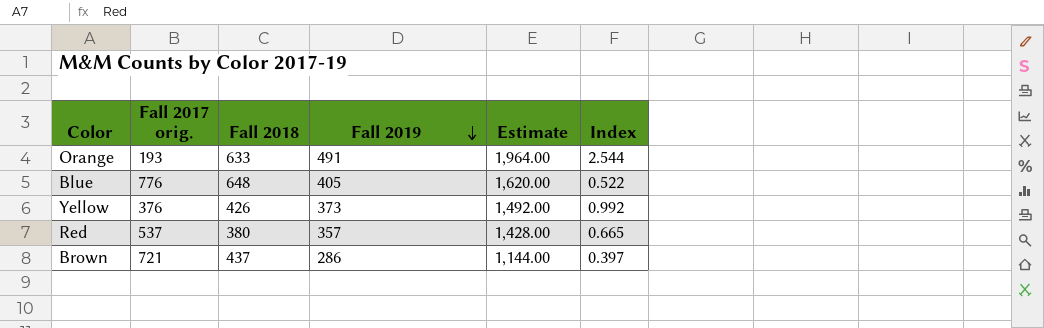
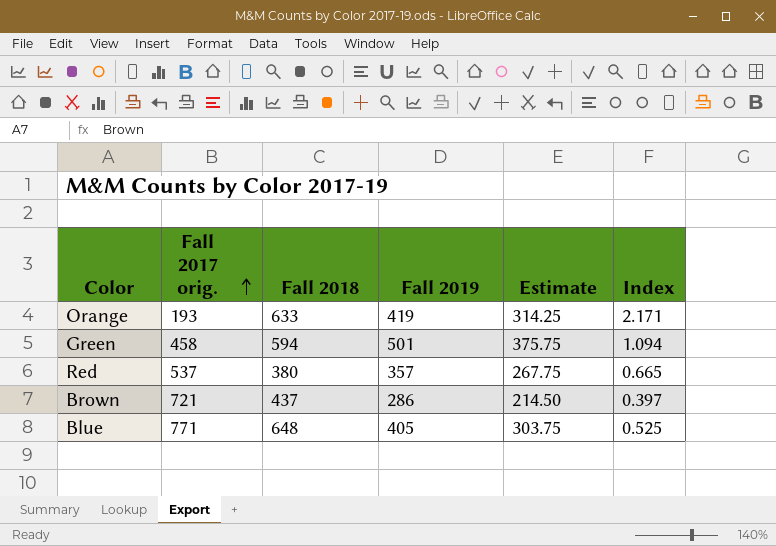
row order: Fall 2019 descending -> Fall 2017 orig. ascending
column Estimate | formula: [Fall 2019] * 4 -> [Fall 2019] * 0.75
row Yellow: 376 | 426 | 373 | 1,492.00 | 0.992 -> none
Orange | Fall 2019: 491 -> 419
Orange | Index: 2.544 -> 2.171
row Green: none -> 458 | 594 | 501 | 375.75 | 1.094
Blue | Fall 2017 orig.: 776 -> 771
Blue | Index: 0.522 -> 0.525

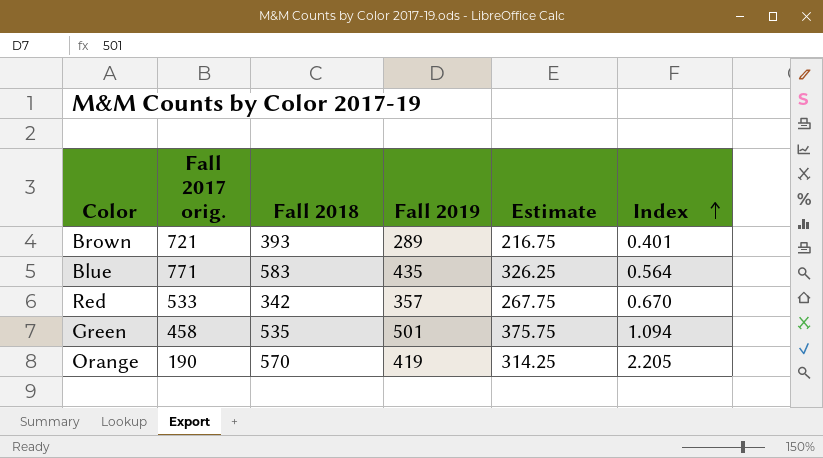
row order: Fall 2017 orig. ascending -> Index ascending
Brown | Fall 2018: 437 -> 393
Brown | Fall 2019: 286 -> 289
Brown | Estimate: 214.50 -> 216.75
Brown | Index: 0.397 -> 0.401
Blue | Fall 2018: 648 -> 583
Blue | Fall 2019: 405 -> 435
Blue | Estimate: 303.75 -> 326.25
Blue | Index: 0.525 -> 0.564
Red | Fall 2017 orig.: 537 -> 533
Red | Fall 2018: 380 -> 342
Red | Index: 0.665 -> 0.670
Green | Fall 2018: 594 -> 535
Orange | Fall 2017 orig.: 193 -> 190
Orange | Fall 2018: 633 -> 570
Orange | Index: 2.171 -> 2.205

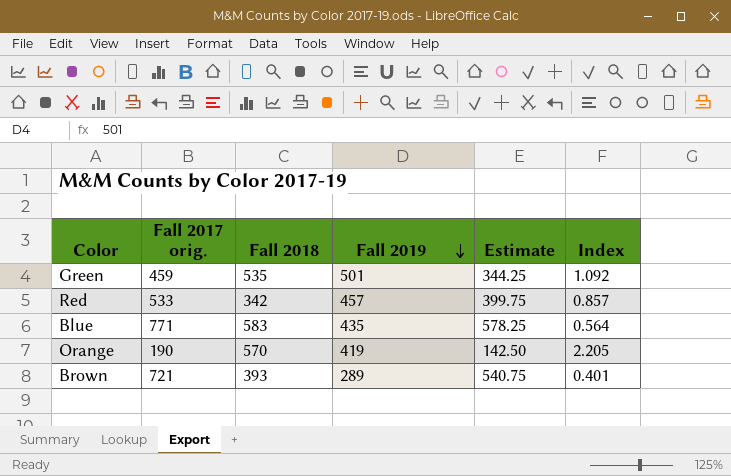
row order: Index ascending -> Fall 2019 descending
column Estimate | formula: [Fall 2019] * 0.75 -> [Fall 2017 orig.] * 0.75
Green | Fall 2017 orig.: 458 -> 459
Green | Index: 1.094 -> 1.092
Red | Fall 2019: 357 -> 457
Red | Index: 0.670 -> 0.857

